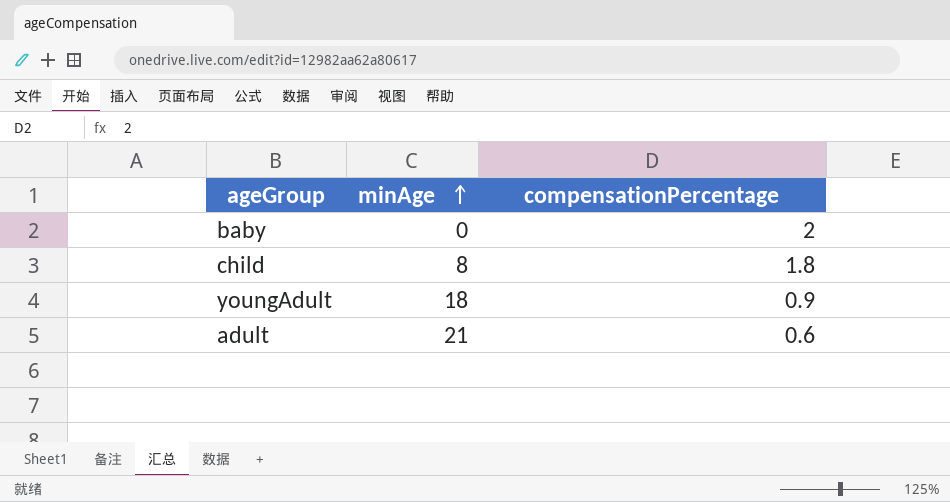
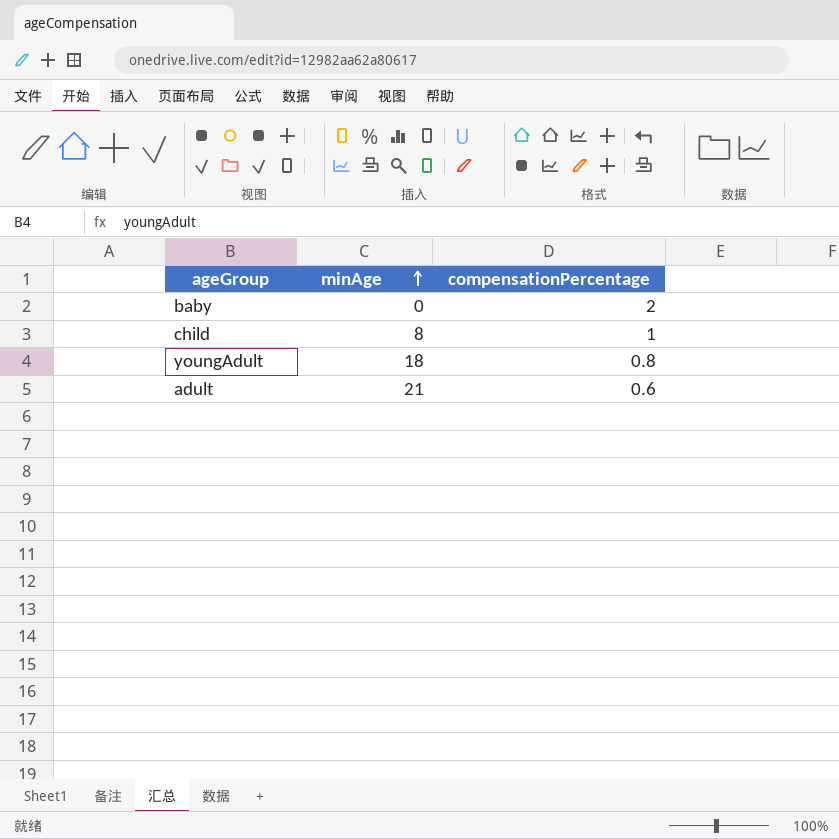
child | compensationPercentage: 1.8 -> 1
youngAdult | compensationPercentage: 0.9 -> 0.8

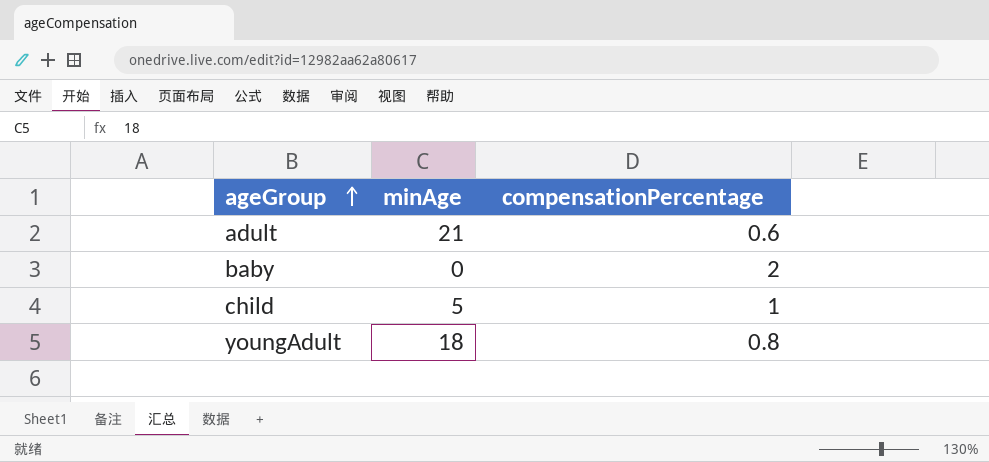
row order: minAge ascending -> ageGroup ascending
child | minAge: 8 -> 5

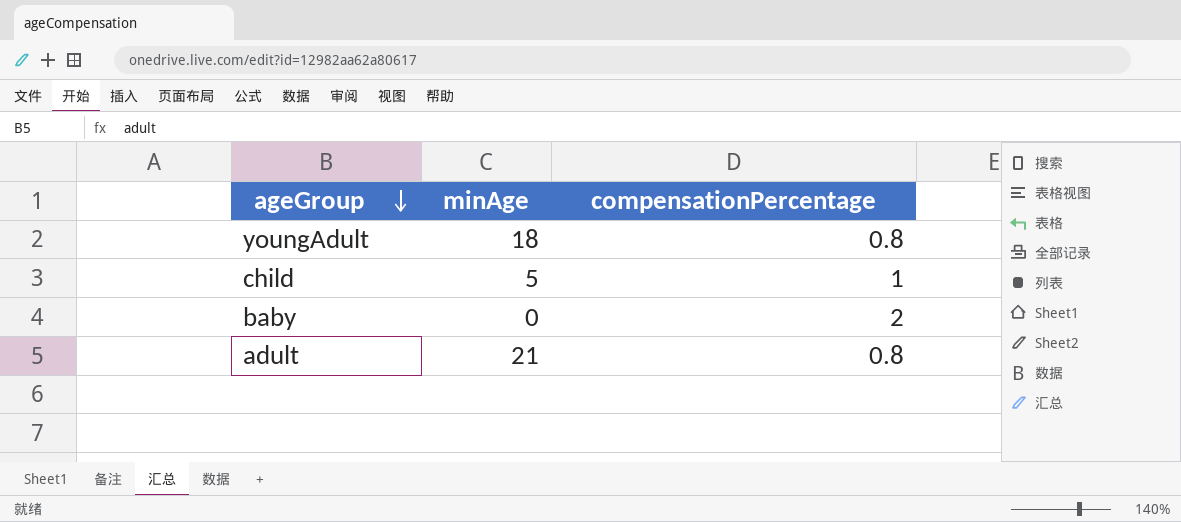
row order: ageGroup ascending -> ageGroup descending
adult | compensationPercentage: 0.6 -> 0.8

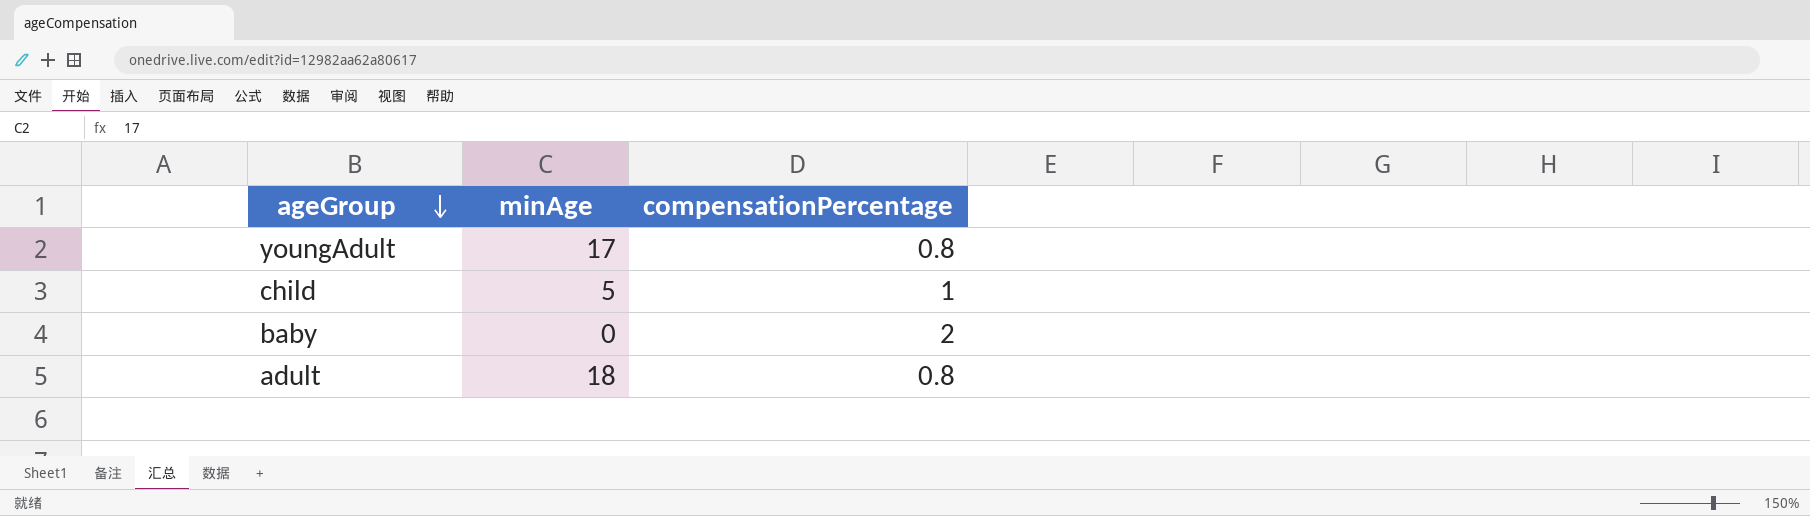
youngAdult | minAge: 18 -> 17
adult | minAge: 21 -> 18

